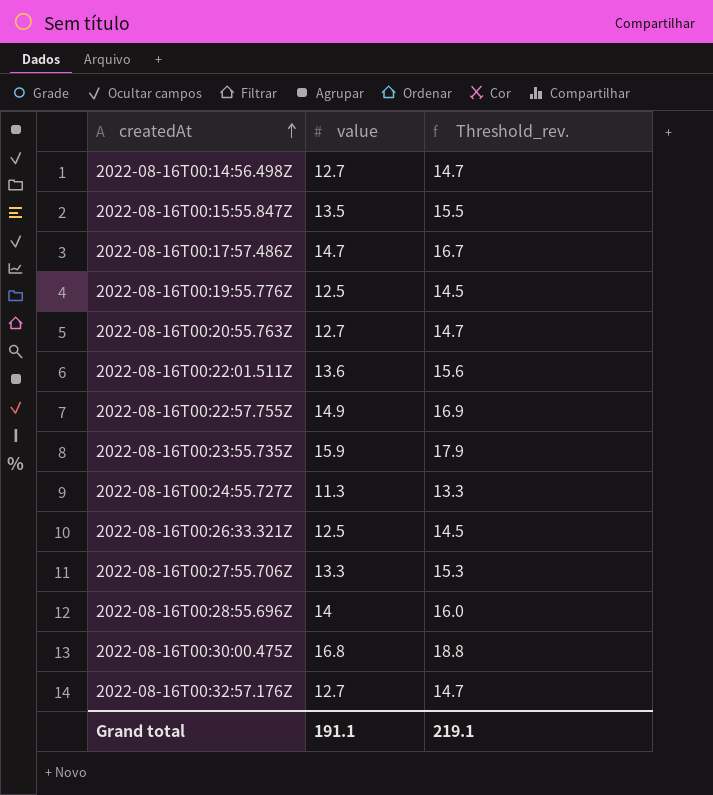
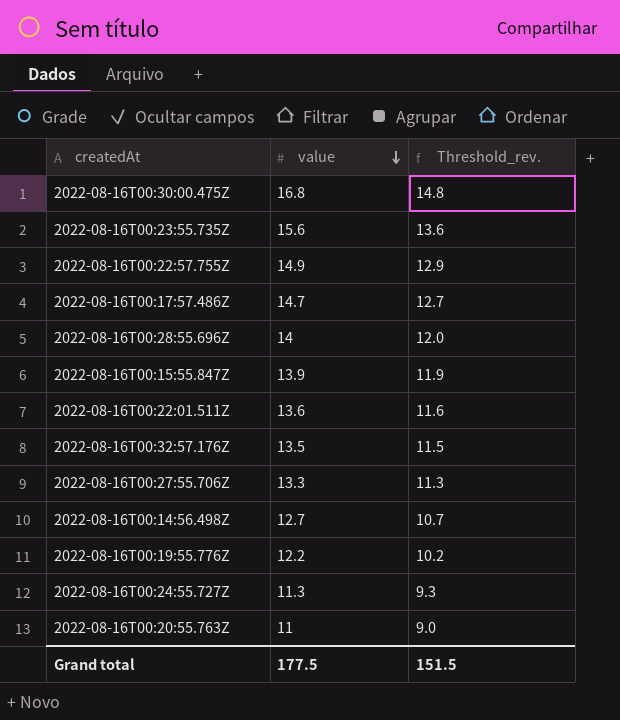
row order: createdAt ascending -> value descending
column Threshold_rev. | formula: [value] + 2 -> [value] - 2
row 2022-08-16T00:26:33.321Z: 12.5 | 14.5 -> none
2022-08-16T00:23:55.735Z | value: 15.9 -> 15.6
2022-08-16T00:15:55.847Z | value: 13.5 -> 13.9
2022-08-16T00:32:57.176Z | value: 12.7 -> 13.5
2022-08-16T00:19:55.776Z | value: 12.5 -> 12.2
2022-08-16T00:20:55.763Z | value: 12.7 -> 11
Grand total | value: 191.1 -> 177.5
Grand total | Threshold_rev.: 219.1 -> 151.5

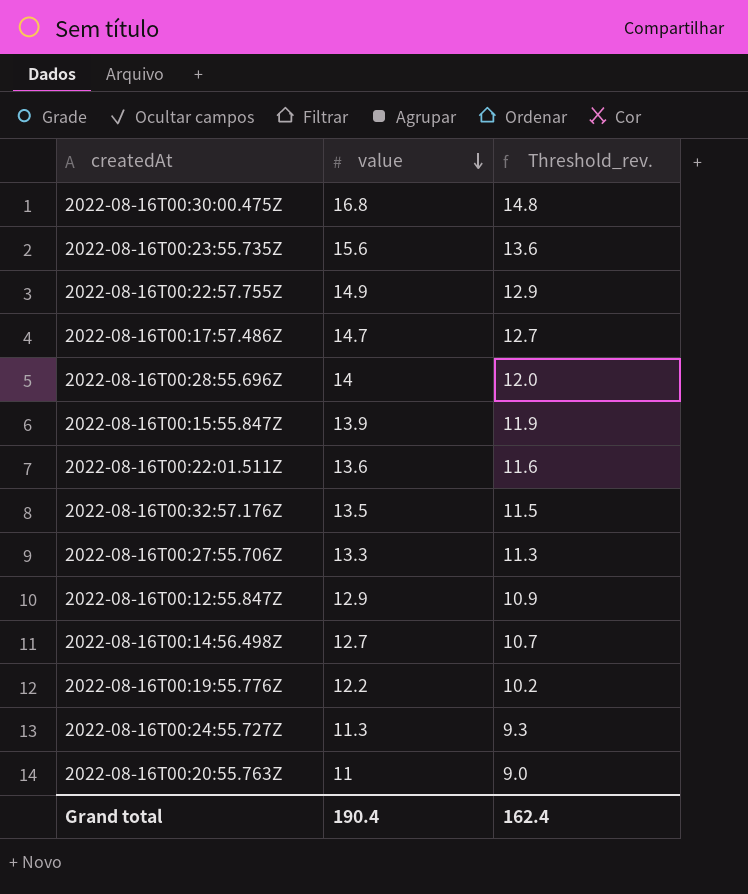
row 2022-08-16T00:12:55.847Z: none -> 12.9 | 10.9
Grand total | value: 177.5 -> 190.4
Grand total | Threshold_rev.: 151.5 -> 162.4

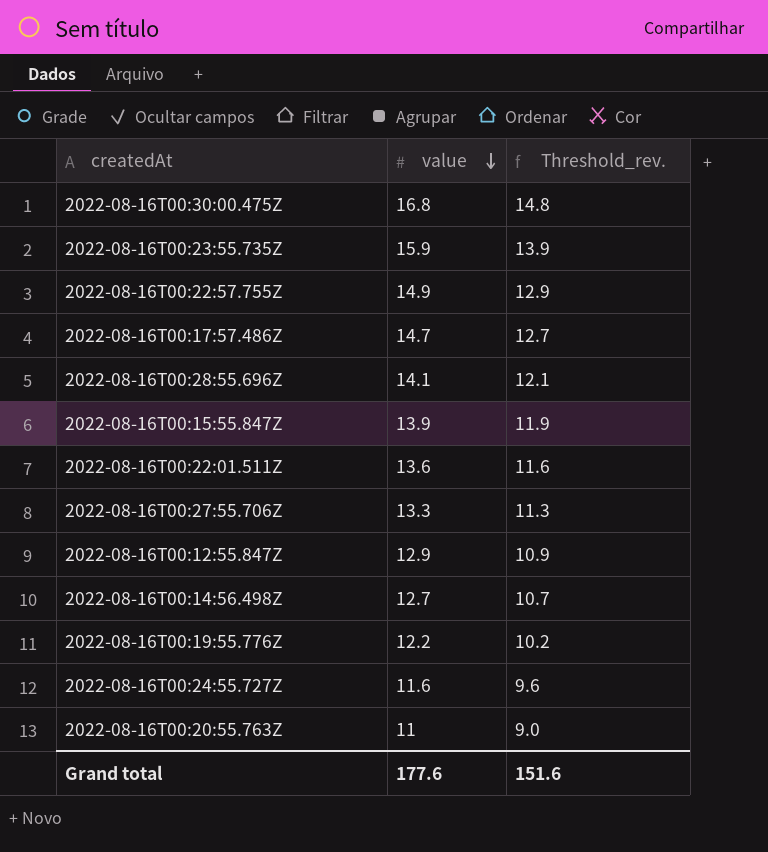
row 2022-08-16T00:32:57.176Z: 13.5 | 11.5 -> none
2022-08-16T00:23:55.735Z | value: 15.6 -> 15.9
2022-08-16T00:23:55.735Z | Threshold_rev.: 13.6 -> 13.9
2022-08-16T00:28:55.696Z | value: 14 -> 14.1
2022-08-16T00:28:55.696Z | Threshold_rev.: 12.0 -> 12.1
2022-08-16T00:24:55.727Z | value: 11.3 -> 11.6
2022-08-16T00:24:55.727Z | Threshold_rev.: 9.3 -> 9.6
Grand total | value: 190.4 -> 177.6
Grand total | Threshold_rev.: 162.4 -> 151.6

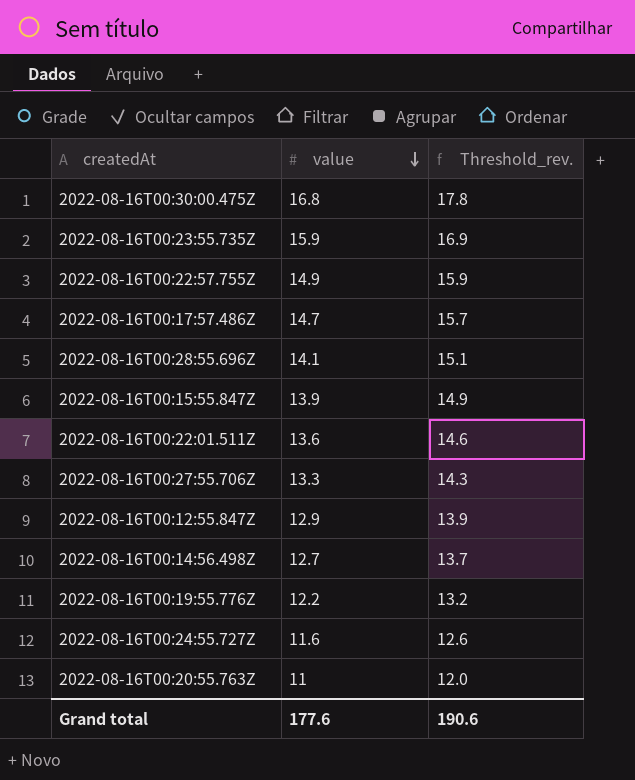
column Threshold_rev. | formula: [value] - 2 -> [value] + 1
Grand total | Threshold_rev.: 151.6 -> 190.6

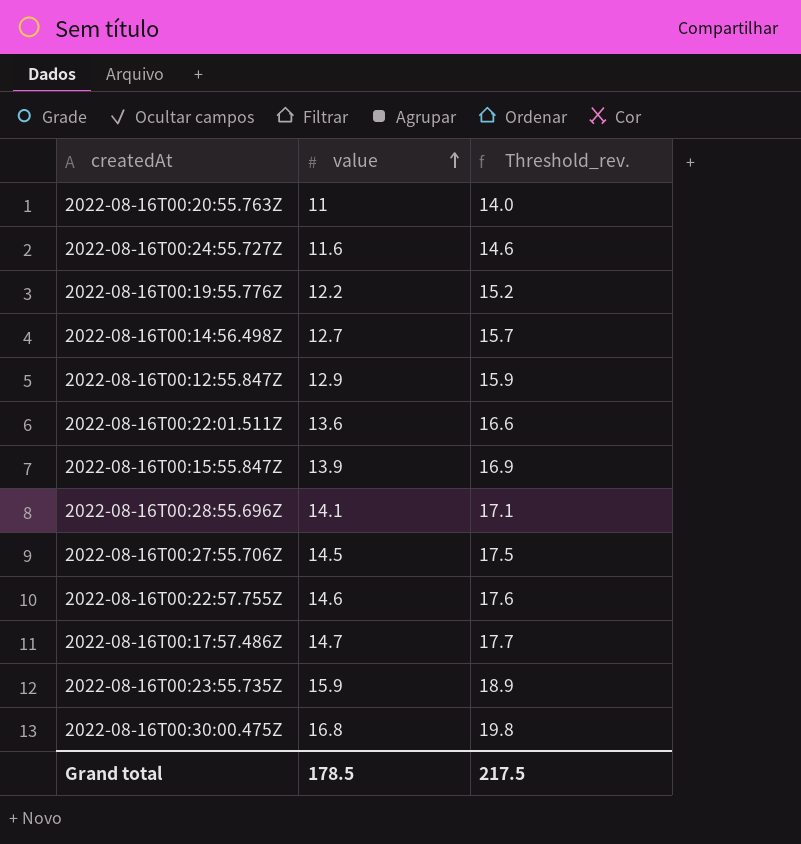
row order: value descending -> value ascending
column Threshold_rev. | formula: [value] + 1 -> [value] + 3
2022-08-16T00:27:55.706Z | value: 13.3 -> 14.5
2022-08-16T00:22:57.755Z | value: 14.9 -> 14.6
Grand total | value: 177.6 -> 178.5
Grand total | Threshold_rev.: 190.6 -> 217.5

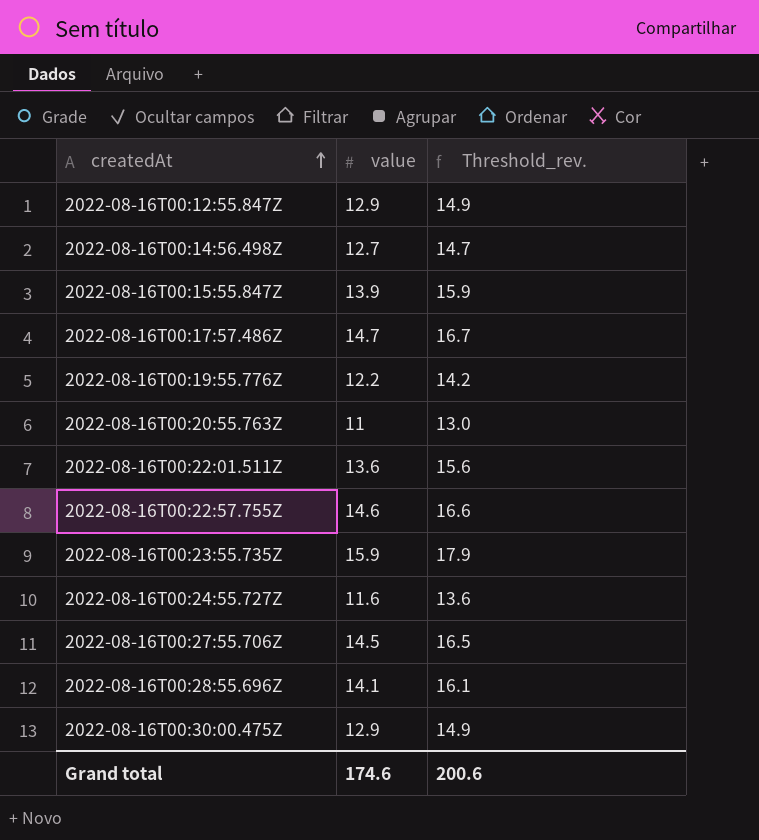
row order: value ascending -> createdAt ascending
column Threshold_rev. | formula: [value] + 3 -> [value] + 2
2022-08-16T00:30:00.475Z | value: 16.8 -> 12.9
Grand total | value: 178.5 -> 174.6
Grand total | Threshold_rev.: 217.5 -> 200.6

